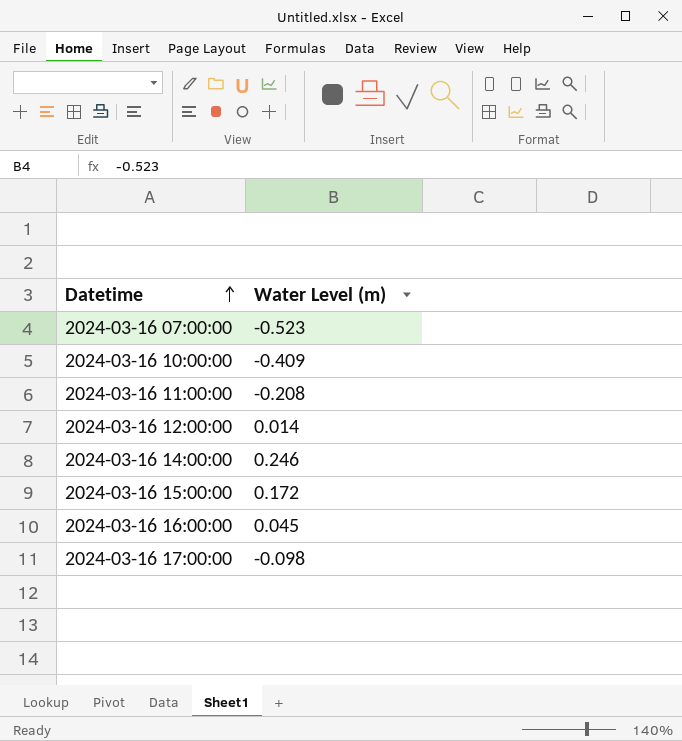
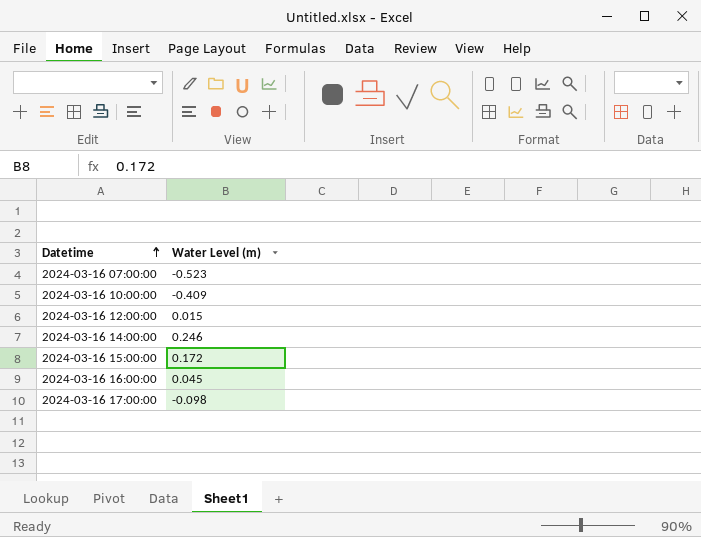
row 2024-03-16 11:00:00: -0.208 -> none
2024-03-16 12:00:00 | Water Level (m): 0.014 -> 0.015

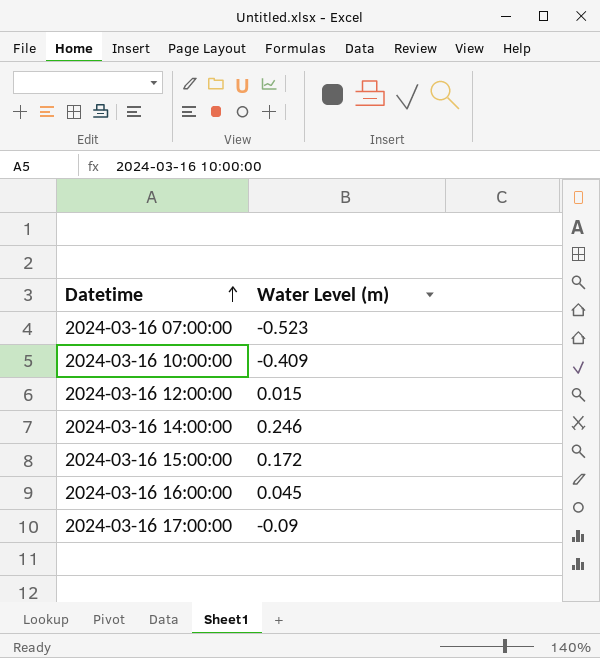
2024-03-16 17:00:00 | Water Level (m): -0.098 -> -0.09

